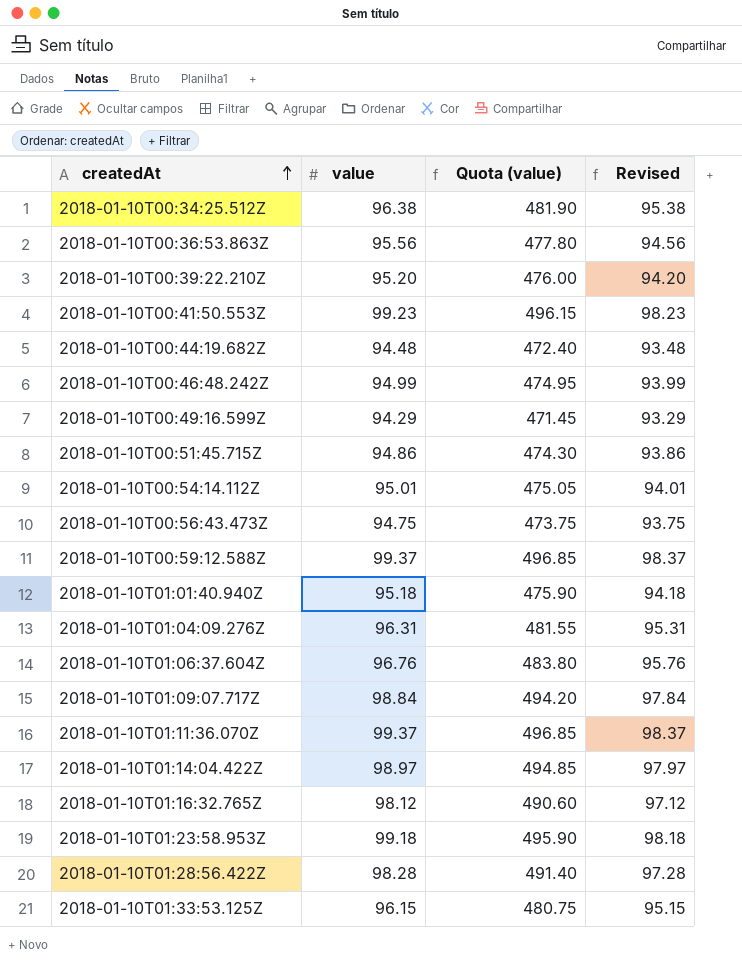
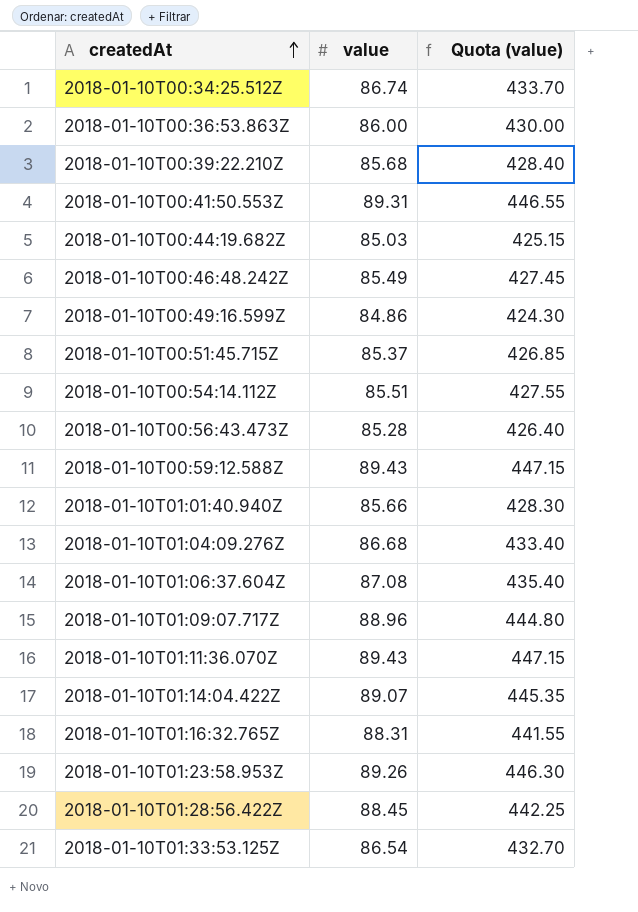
column Revised | formula: [value] - 1 -> none
2018-01-10T00:34:25.512Z | value: 96.38 -> 86.74
2018-01-10T00:34:25.512Z | Quota (value): 481.90 -> 433.70
2018-01-10T00:36:53.863Z | value: 95.56 -> 86.00
2018-01-10T00:36:53.863Z | Quota (value): 477.80 -> 430.00
2018-01-10T00:39:22.210Z | value: 95.20 -> 85.68
2018-01-10T00:39:22.210Z | Quota (value): 476.00 -> 428.40
2018-01-10T00:41:50.553Z | value: 99.23 -> 89.31
2018-01-10T00:41:50.553Z | Quota (value): 496.15 -> 446.55
2018-01-10T00:44:19.682Z | value: 94.48 -> 85.03
2018-01-10T00:44:19.682Z | Quota (value): 472.40 -> 425.15
2018-01-10T00:46:48.242Z | value: 94.99 -> 85.49
2018-01-10T00:46:48.242Z | Quota (value): 474.95 -> 427.45
2018-01-10T00:49:16.599Z | value: 94.29 -> 84.86
2018-01-10T00:49:16.599Z | Quota (value): 471.45 -> 424.30
2018-01-10T00:51:45.715Z | value: 94.86 -> 85.37
2018-01-10T00:51:45.715Z | Quota (value): 474.30 -> 426.85
2018-01-10T00:54:14.112Z | value: 95.01 -> 85.51
2018-01-10T00:54:14.112Z | Quota (value): 475.05 -> 427.55
2018-01-10T00:56:43.473Z | value: 94.75 -> 85.28
2018-01-10T00:56:43.473Z | Quota (value): 473.75 -> 426.40
2018-01-10T00:59:12.588Z | value: 99.37 -> 89.43
2018-01-10T00:59:12.588Z | Quota (value): 496.85 -> 447.15
2018-01-10T01:01:40.940Z | value: 95.18 -> 85.66
2018-01-10T01:01:40.940Z | Quota (value): 475.90 -> 428.30
2018-01-10T01:04:09.276Z | value: 96.31 -> 86.68
2018-01-10T01:04:09.276Z | Quota (value): 481.55 -> 433.40
2018-01-10T01:06:37.604Z | value: 96.76 -> 87.08
2018-01-10T01:06:37.604Z | Quota (value): 483.80 -> 435.40
2018-01-10T01:09:07.717Z | value: 98.84 -> 88.96
2018-01-10T01:09:07.717Z | Quota (value): 494.20 -> 444.80
2018-01-10T01:11:36.070Z | value: 99.37 -> 89.43
2018-01-10T01:11:36.070Z | Quota (value): 496.85 -> 447.15
2018-01-10T01:14:04.422Z | value: 98.97 -> 89.07
2018-01-10T01:14:04.422Z | Quota (value): 494.85 -> 445.35
2018-01-10T01:16:32.765Z | value: 98.12 -> 88.31
2018-01-10T01:16:32.765Z | Quota (value): 490.60 -> 441.55
2018-01-10T01:23:58.953Z | value: 99.18 -> 89.26
2018-01-10T01:23:58.953Z | Quota (value): 495.90 -> 446.30
2018-01-10T01:28:56.422Z | value: 98.28 -> 88.45
2018-01-10T01:28:56.422Z | Quota (value): 491.40 -> 442.25
2018-01-10T01:33:53.125Z | value: 96.15 -> 86.54
2018-01-10T01:33:53.125Z | Quota (value): 480.75 -> 432.70

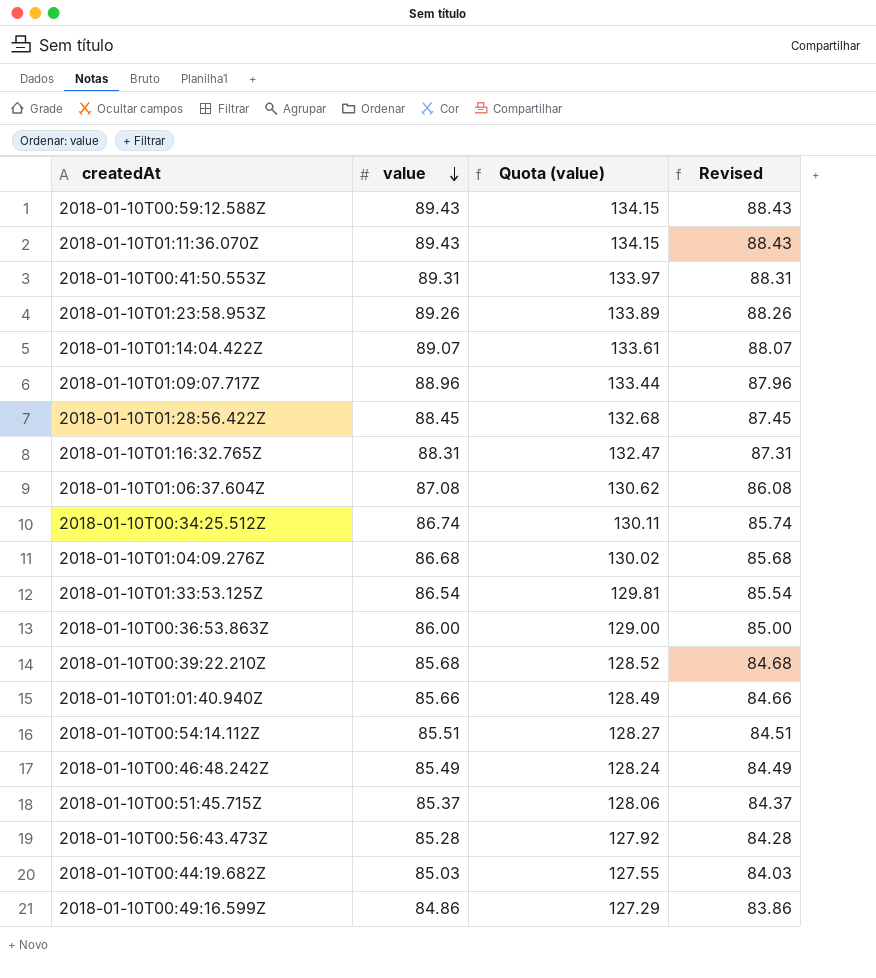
row order: createdAt ascending -> value descending
column Quota (value) | formula: [value] * 5 -> [value] * 1.5
column Revised | formula: none -> [value] - 1

